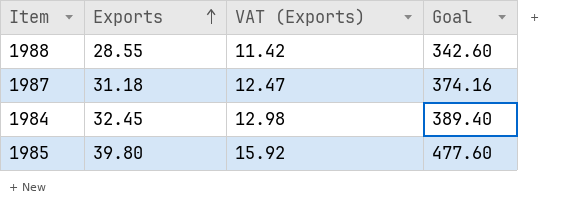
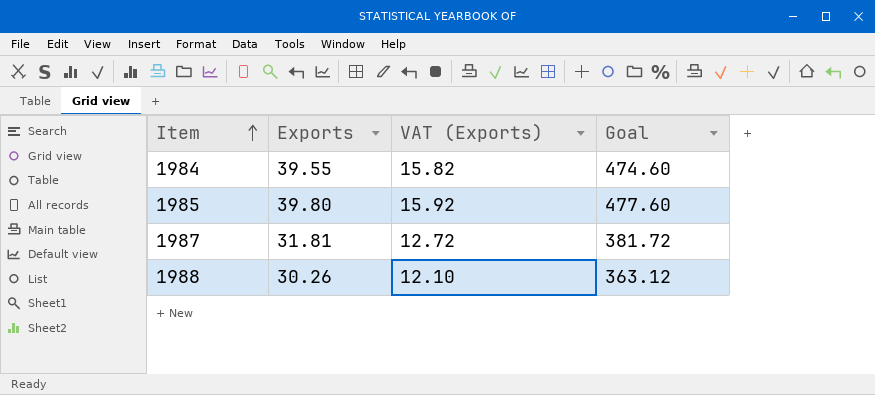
row order: Exports ascending -> Item ascending
1984 | Exports: 32.45 -> 39.55
1984 | VAT (Exports): 12.98 -> 15.82
1984 | Goal: 389.40 -> 474.60
1987 | Exports: 31.18 -> 31.81
1987 | VAT (Exports): 12.47 -> 12.72
1987 | Goal: 374.16 -> 381.72
1988 | Exports: 28.55 -> 30.26
1988 | VAT (Exports): 11.42 -> 12.10
1988 | Goal: 342.60 -> 363.12

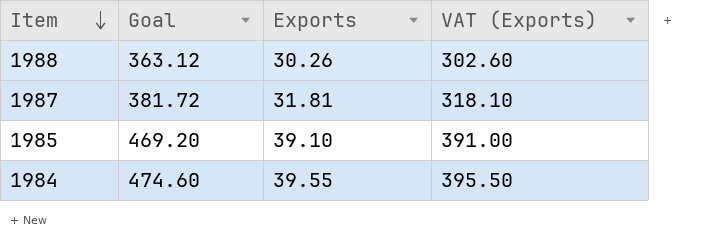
row order: Item ascending -> Item descending
column Goal | position: 4 -> 2
column VAT (Exports) | formula: [Exports] * 0.4 -> [Exports] * 10
1985 | Goal: 477.60 -> 469.20
1985 | Exports: 39.80 -> 39.10

